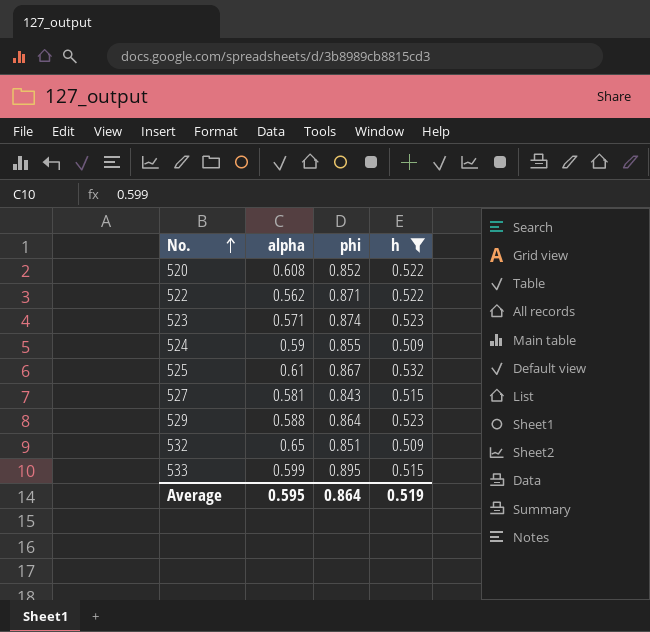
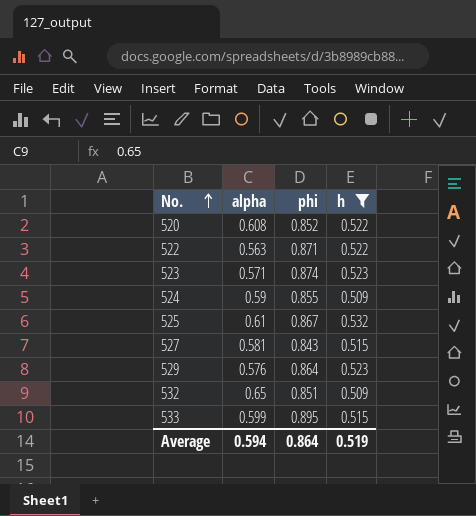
522 | alpha: 0.562 -> 0.563
529 | alpha: 0.588 -> 0.576
Average | alpha: 0.595 -> 0.594

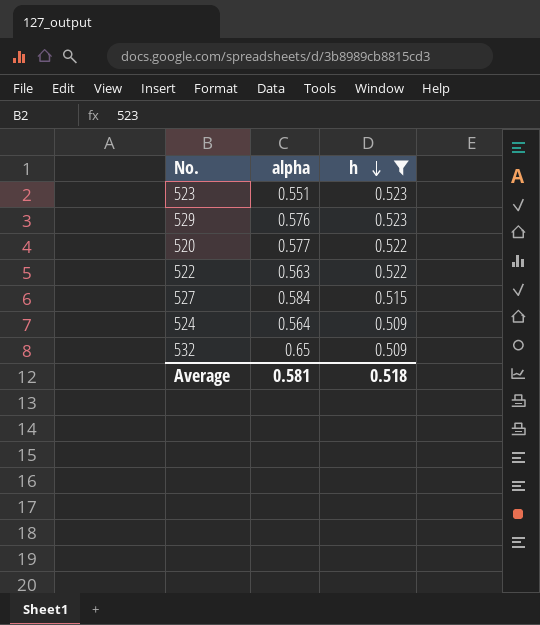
row order: No. ascending -> h descending
column phi | position: 3 -> none
row 525: 0.61 | 0.867 | 0.532 -> none
row 533: 0.599 | 0.895 | 0.515 -> none
523 | alpha: 0.571 -> 0.551
520 | alpha: 0.608 -> 0.577
527 | alpha: 0.581 -> 0.584
524 | alpha: 0.59 -> 0.564
Average | alpha: 0.594 -> 0.581
Average | h: 0.519 -> 0.518

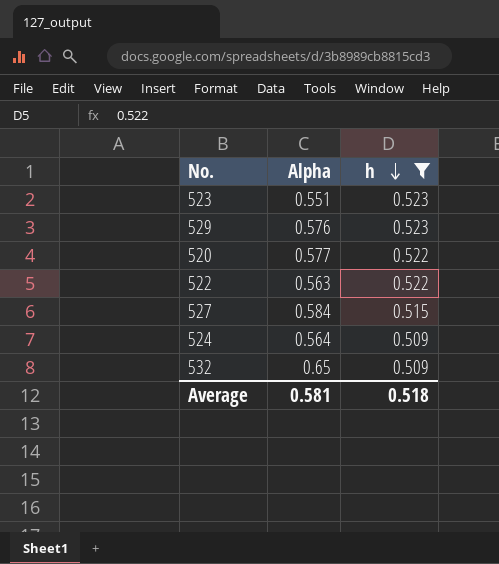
column name: alpha -> Alpha

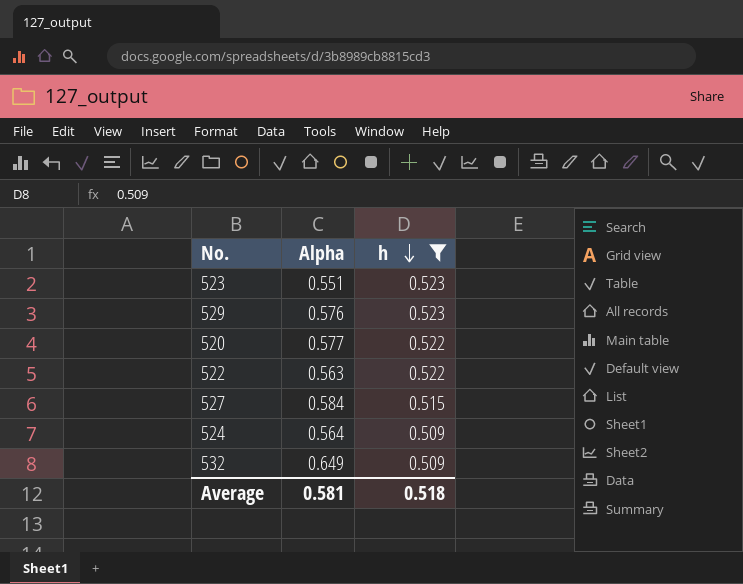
532 | Alpha: 0.65 -> 0.649

